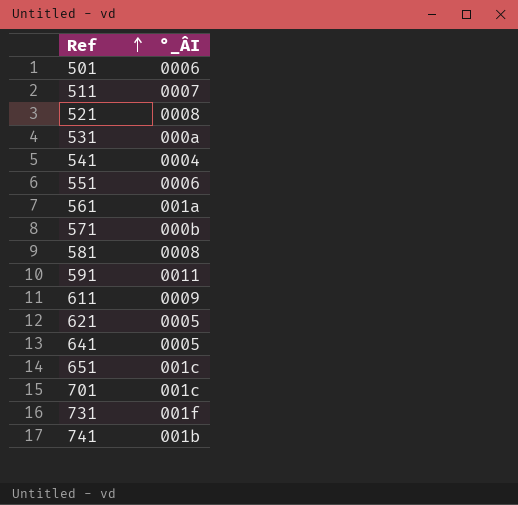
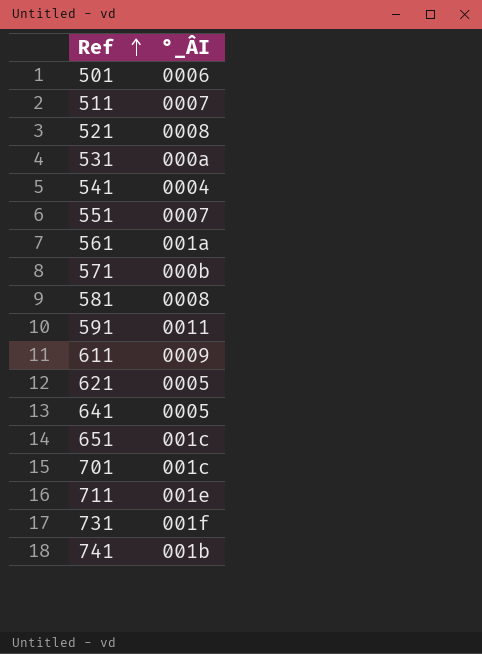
551 | °_ÂI: 0006 -> 0007
row 711: none -> 001e

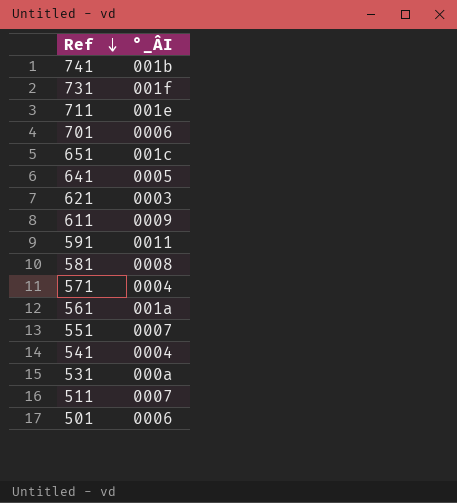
row order: Ref ascending -> Ref descending
row 521: 0008 -> none
701 | °_ÂI: 001c -> 0006
621 | °_ÂI: 0005 -> 0003
571 | °_ÂI: 000b -> 0004

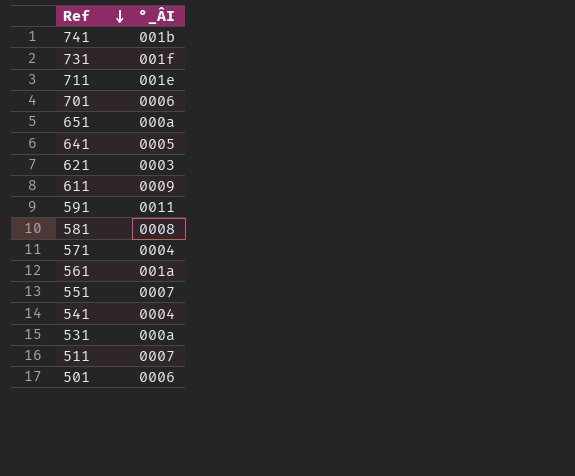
651 | °_ÂI: 001c -> 000a

